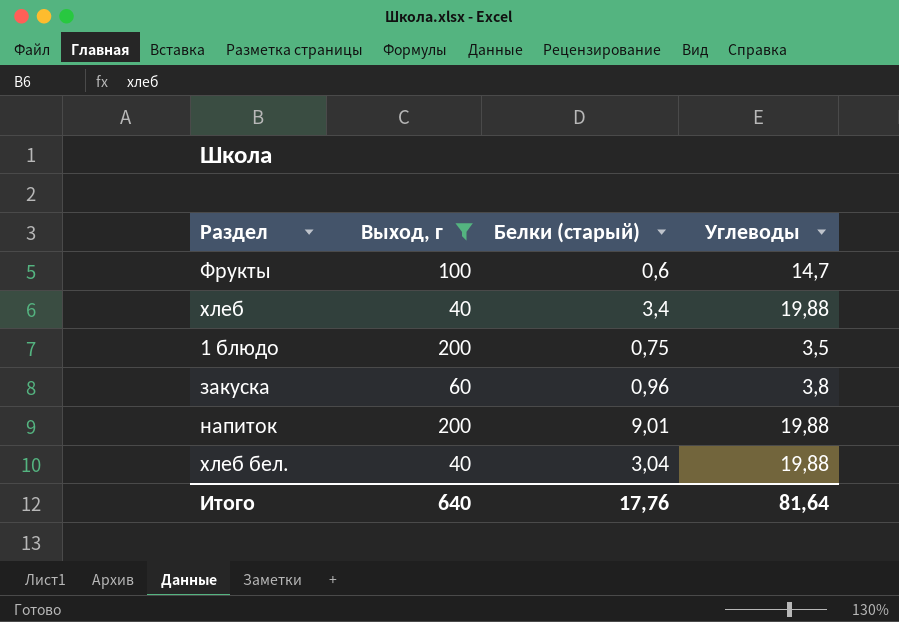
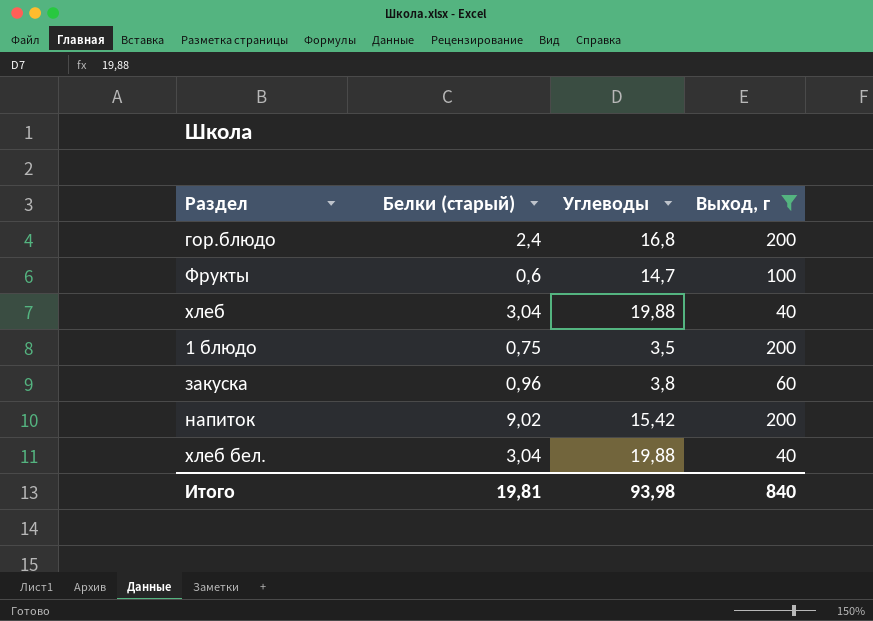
column Выход, г | position: 2 -> 4
row гор.блюдо: none -> 2,4 | 16,8 | 200
хлеб | Белки (старый): 3,4 -> 3,04
напиток | Белки (старый): 9,01 -> 9,02
напиток | Углеводы: 19,88 -> 15,42
Итого | Белки (старый): 17,76 -> 19,81
Итого | Углеводы: 81,64 -> 93,98
Итого | Выход, г: 640 -> 840

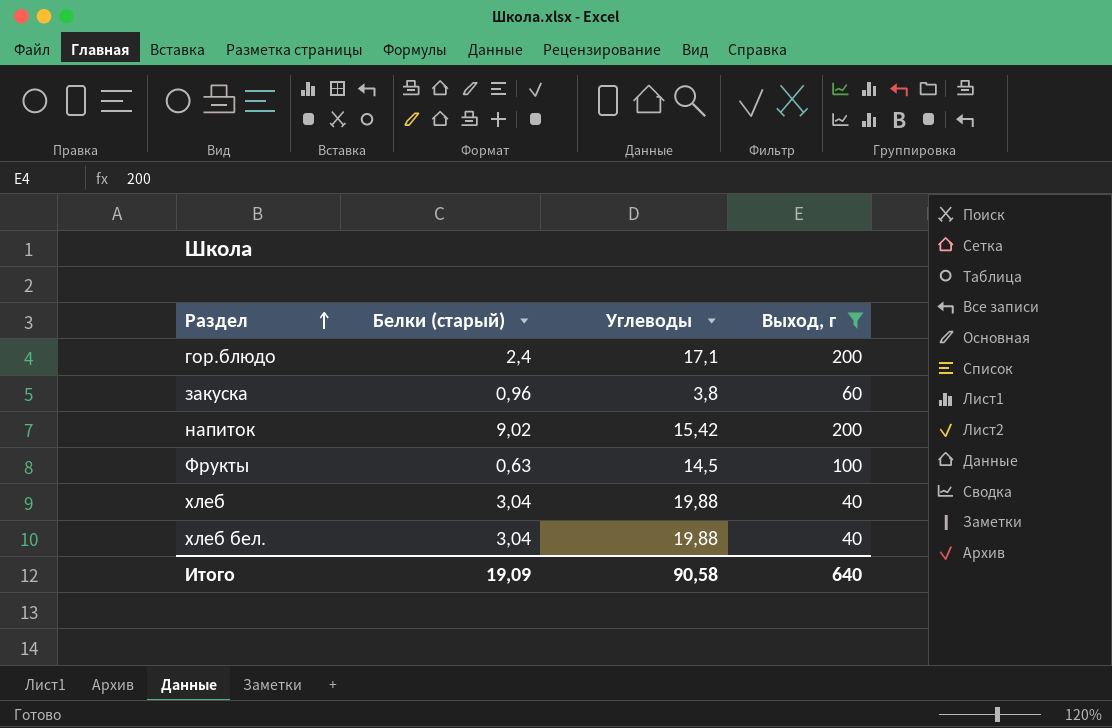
row order: none -> Раздел ascending
row 1 блюдо: 0,75 | 3,5 | 200 -> none
гор.блюдо | Углеводы: 16,8 -> 17,1
Фрукты | Белки (старый): 0,6 -> 0,63
Фрукты | Углеводы: 14,7 -> 14,5
Итого | Белки (старый): 19,81 -> 19,09
Итого | Углеводы: 93,98 -> 90,58
Итого | Выход, г: 840 -> 640

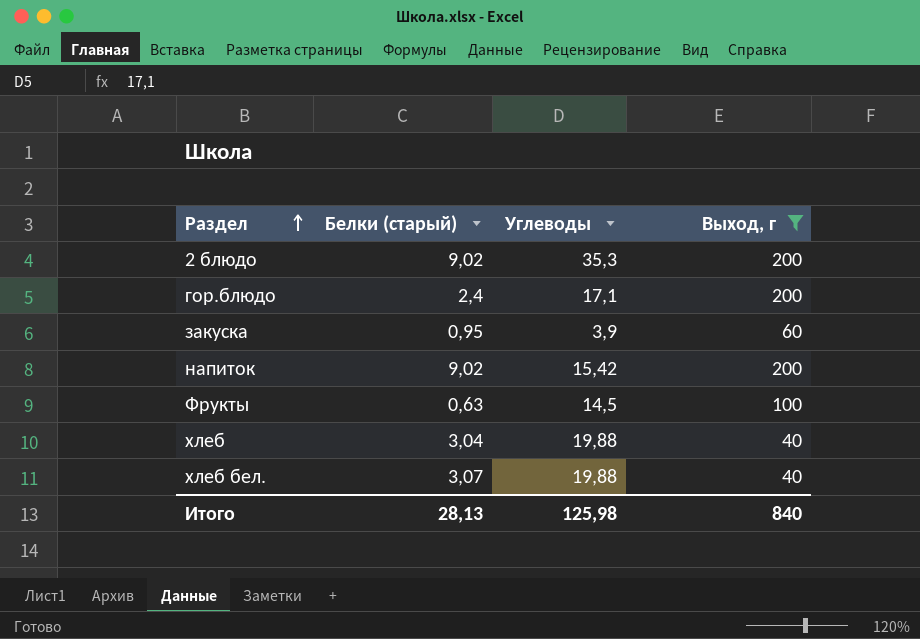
row 2 блюдо: none -> 9,02 | 35,3 | 200
закуска | Белки (старый): 0,96 -> 0,95
закуска | Углеводы: 3,8 -> 3,9
хлеб бел. | Белки (старый): 3,04 -> 3,07
Итого | Белки (старый): 19,09 -> 28,13
Итого | Углеводы: 90,58 -> 125,98
Итого | Выход, г: 640 -> 840

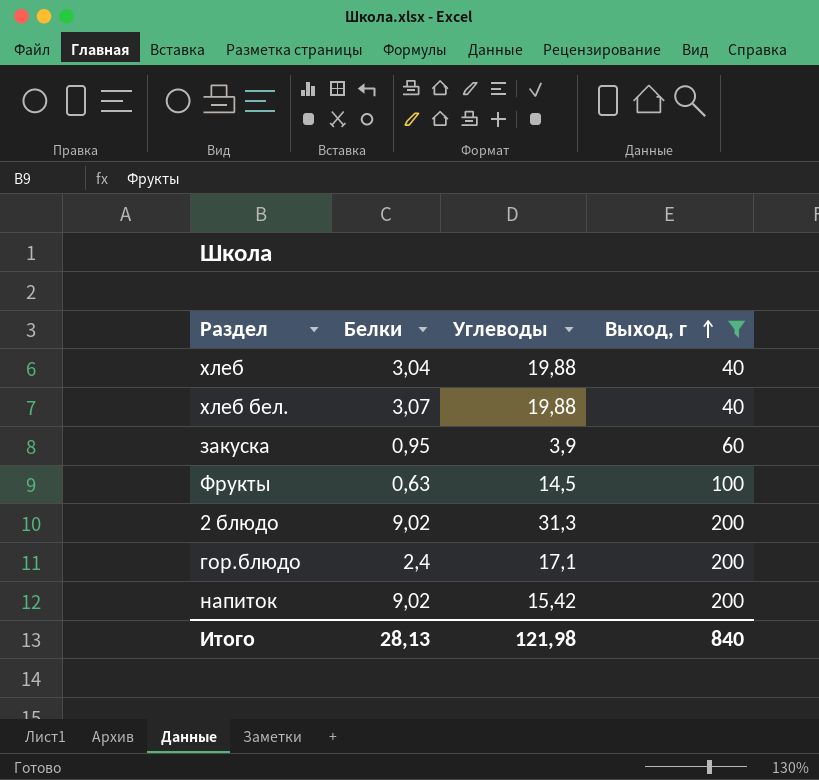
row order: Раздел ascending -> Выход, г ascending
column name: Белки (старый) -> Белки
2 блюдо | Углеводы: 35,3 -> 31,3
Итого | Углеводы: 125,98 -> 121,98

